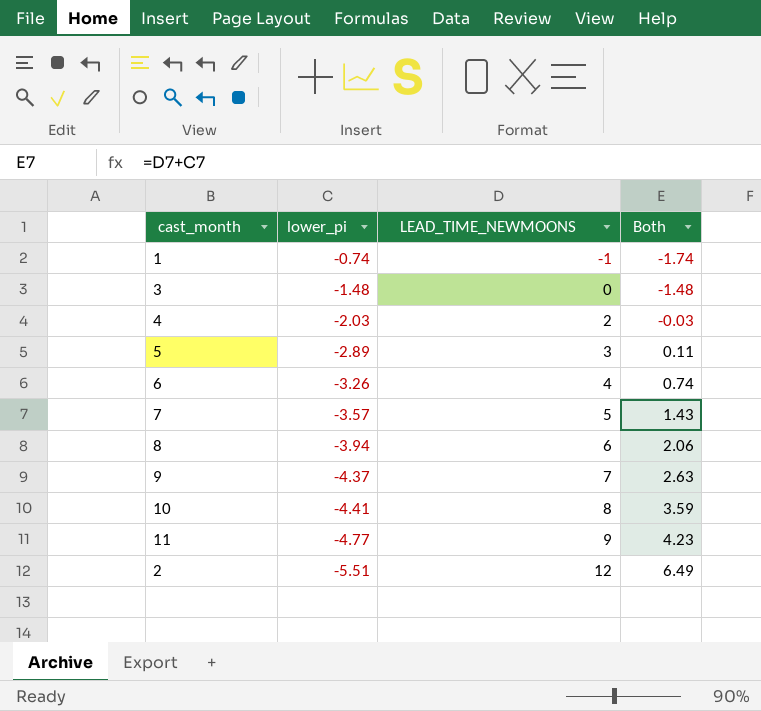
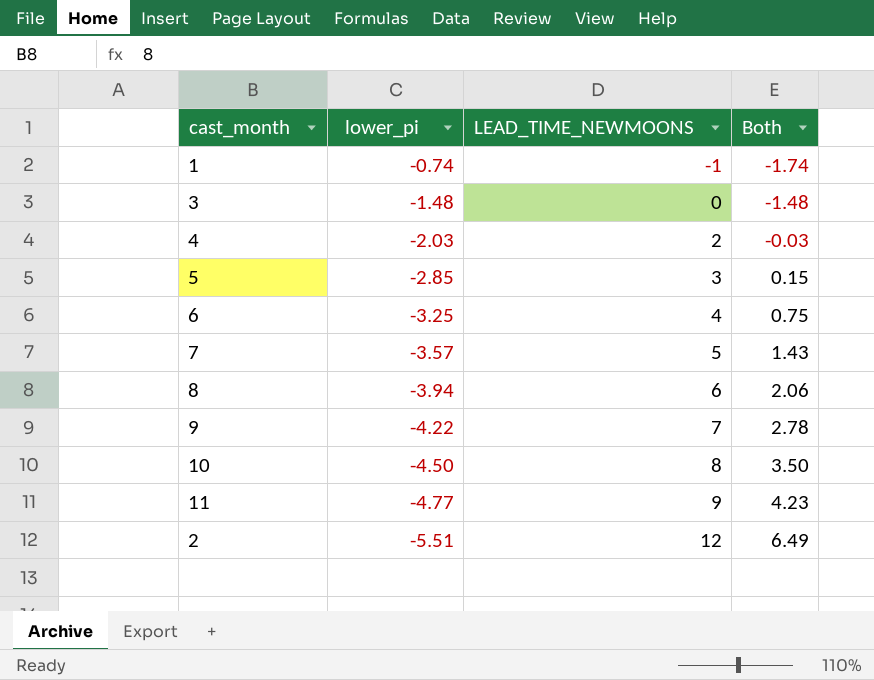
5 | lower_pi: -2.89 -> -2.85
5 | Both: 0.11 -> 0.15
6 | lower_pi: -3.26 -> -3.25
6 | Both: 0.74 -> 0.75
9 | lower_pi: -4.37 -> -4.22
9 | Both: 2.63 -> 2.78
10 | lower_pi: -4.41 -> -4.50
10 | Both: 3.59 -> 3.50

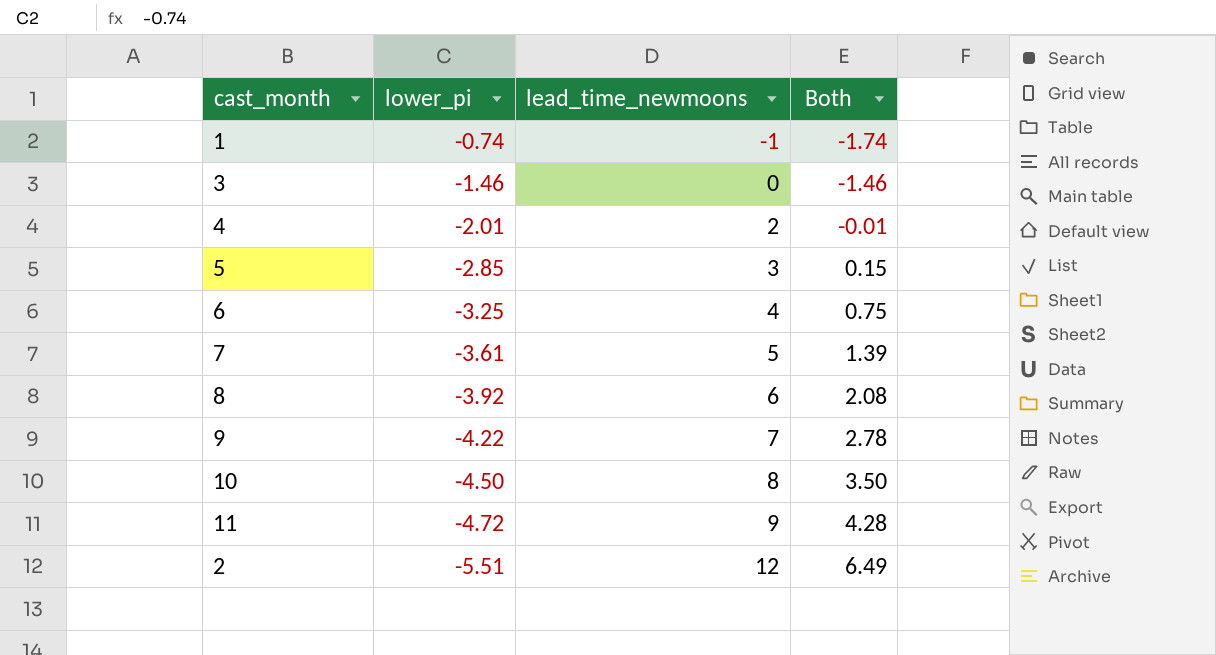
column name: LEAD_TIME_NEWMOONS -> lead_time_newmoons
3 | lower_pi: -1.48 -> -1.46
3 | Both: -1.48 -> -1.46
4 | lower_pi: -2.03 -> -2.01
4 | Both: -0.03 -> -0.01
7 | lower_pi: -3.57 -> -3.61
7 | Both: 1.43 -> 1.39
8 | lower_pi: -3.94 -> -3.92
8 | Both: 2.06 -> 2.08
11 | lower_pi: -4.77 -> -4.72
11 | Both: 4.23 -> 4.28

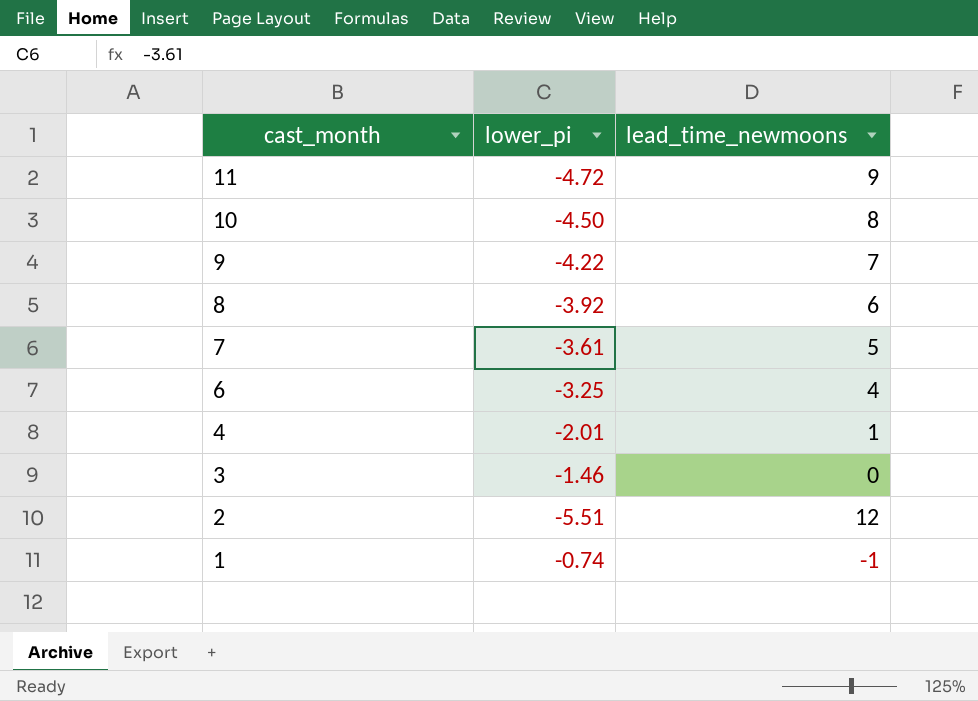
row order: lower_pi descending -> cast_month descending
column Both | formula: [lower_pi] + [lead_time_newmoons] -> none
row 5: -2.85 | 3 | 0.15 -> none
4 | lead_time_newmoons: 2 -> 1

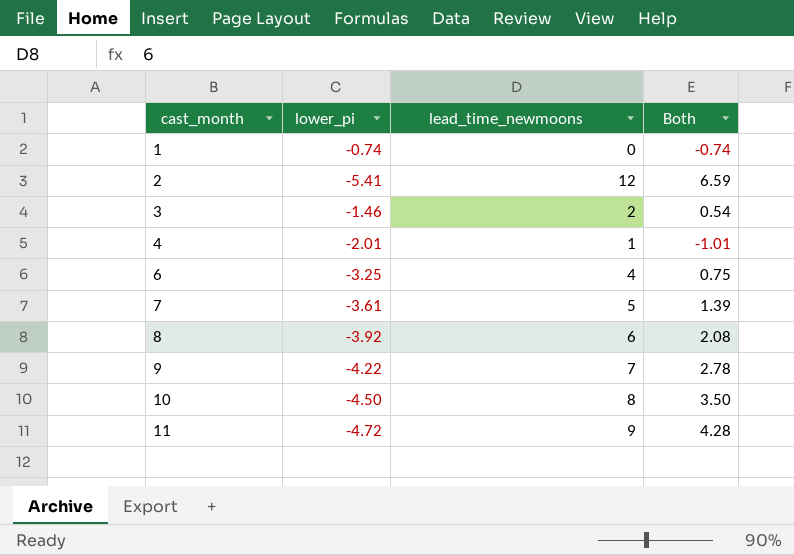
row order: cast_month descending -> cast_month ascending
column Both | formula: none -> [lower_pi] + [lead_time_newmoons]
1 | lead_time_newmoons: -1 -> 0
2 | lower_pi: -5.51 -> -5.41
3 | lead_time_newmoons: 0 -> 2

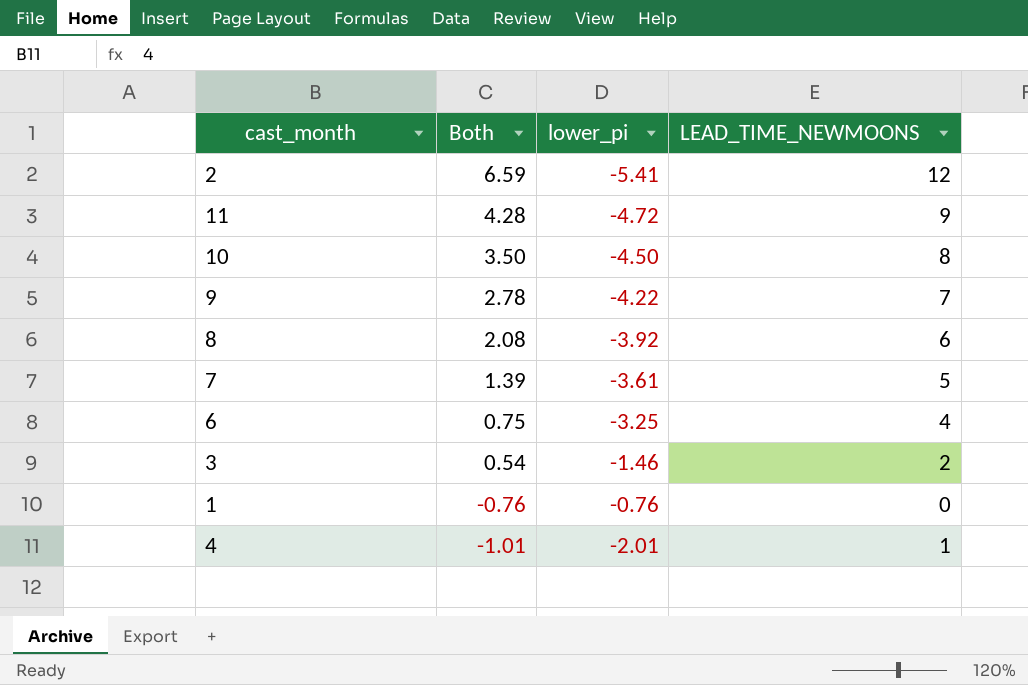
row order: cast_month ascending -> Both descending
column Both | position: 4 -> 2
column name: lead_time_newmoons -> LEAD_TIME_NEWMOONS
1 | Both: -0.74 -> -0.76
1 | lower_pi: -0.74 -> -0.76

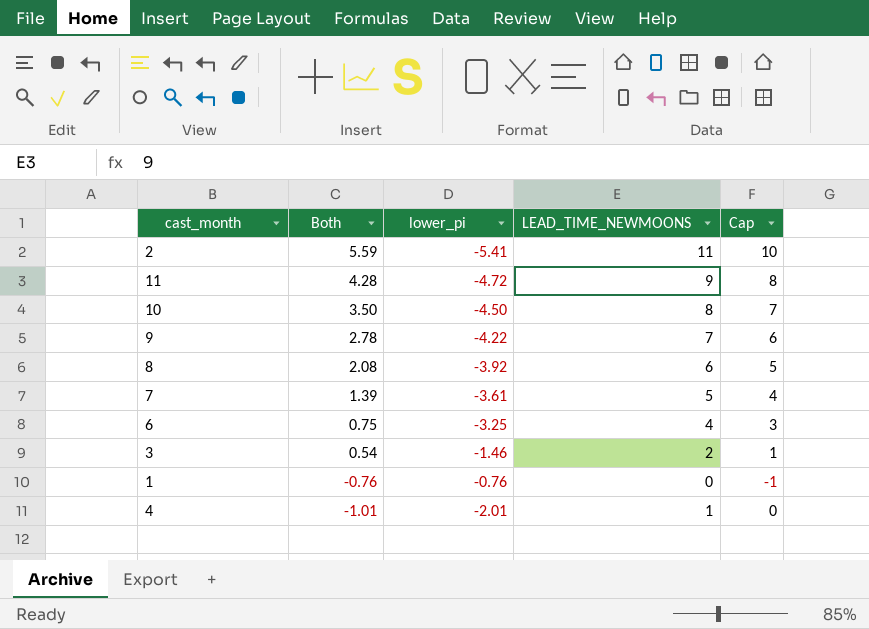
column Cap | formula: none -> [LEAD_TIME_NEWMOONS] - 1
2 | Both: 6.59 -> 5.59
2 | LEAD_TIME_NEWMOONS: 12 -> 11

